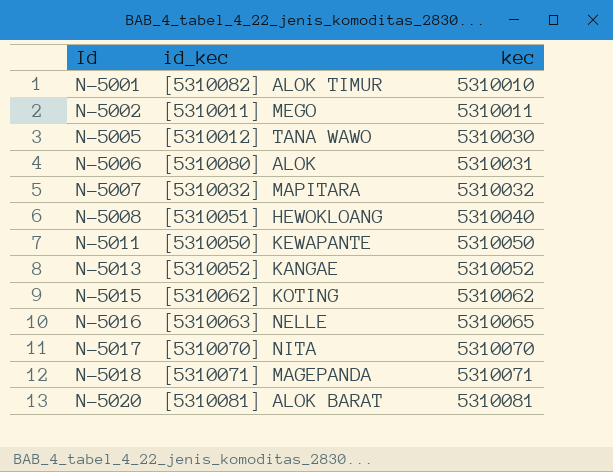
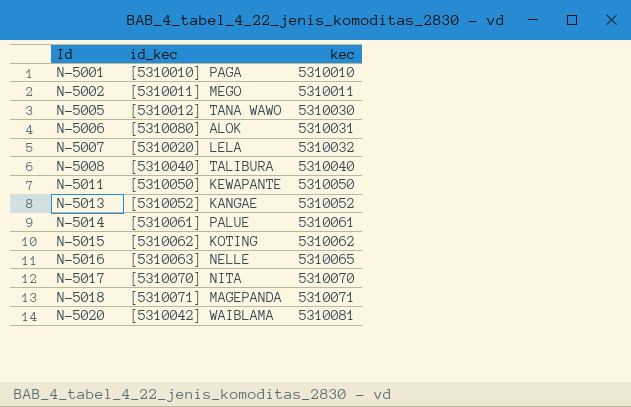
N-5001 | id_kec: [5310082] ALOK TIMUR -> [5310010] PAGA
N-5007 | id_kec: [5310032] MAPITARA -> [5310020] LELA
N-5008 | id_kec: [5310051] HEWOKLOANG -> [5310040] TALIBURA
row N-5014: none -> [5310061] PALUE | 5310061
N-5020 | id_kec: [5310081] ALOK BARAT -> [5310042] WAIBLAMA

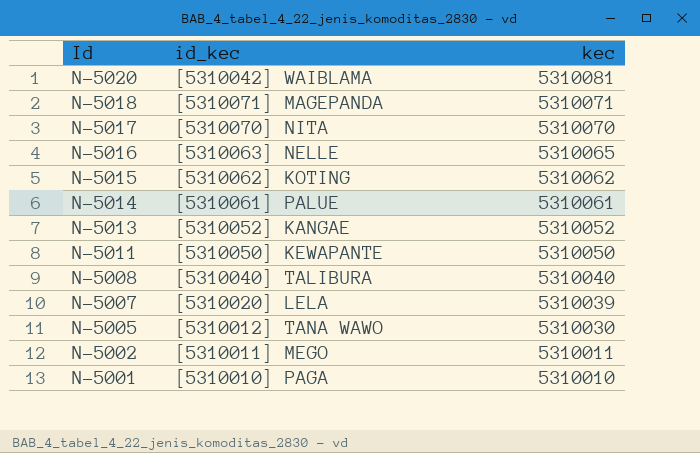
row order: Id ascending -> Id descending
row N-5006: [5310080] ALOK | 5310031 -> none
N-5007 | kec: 5310032 -> 5310039

